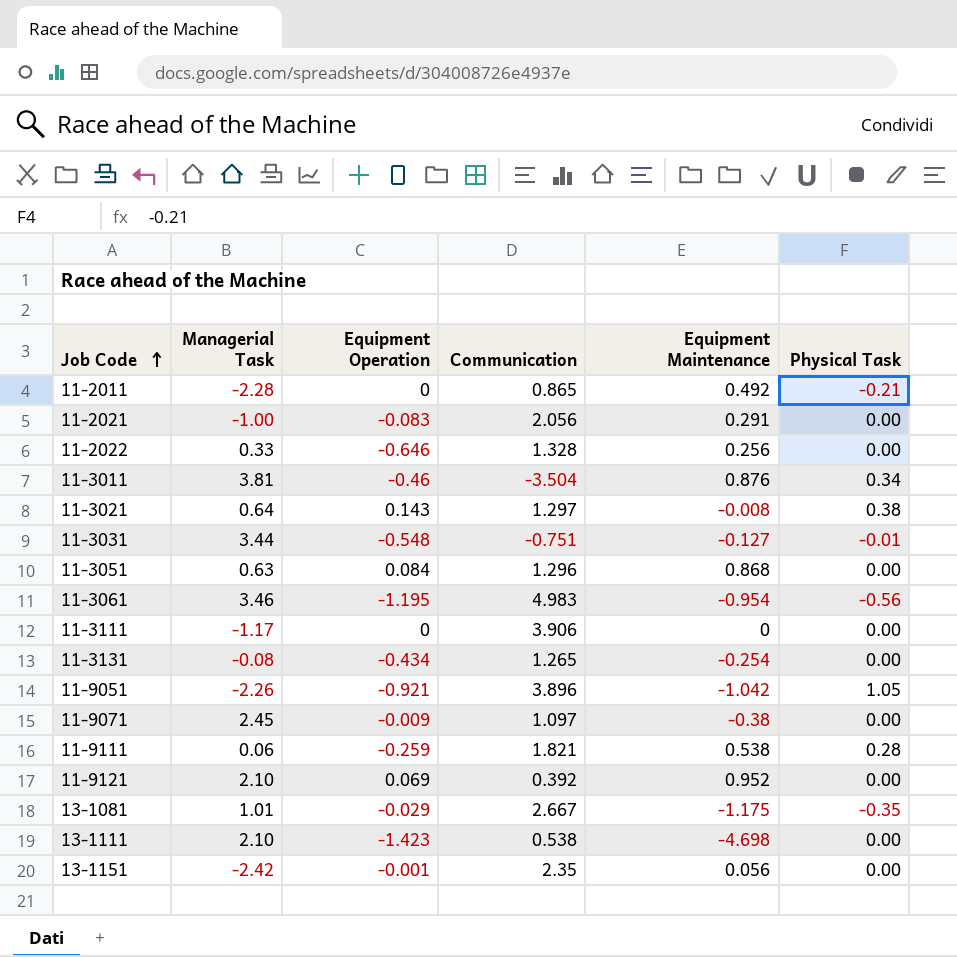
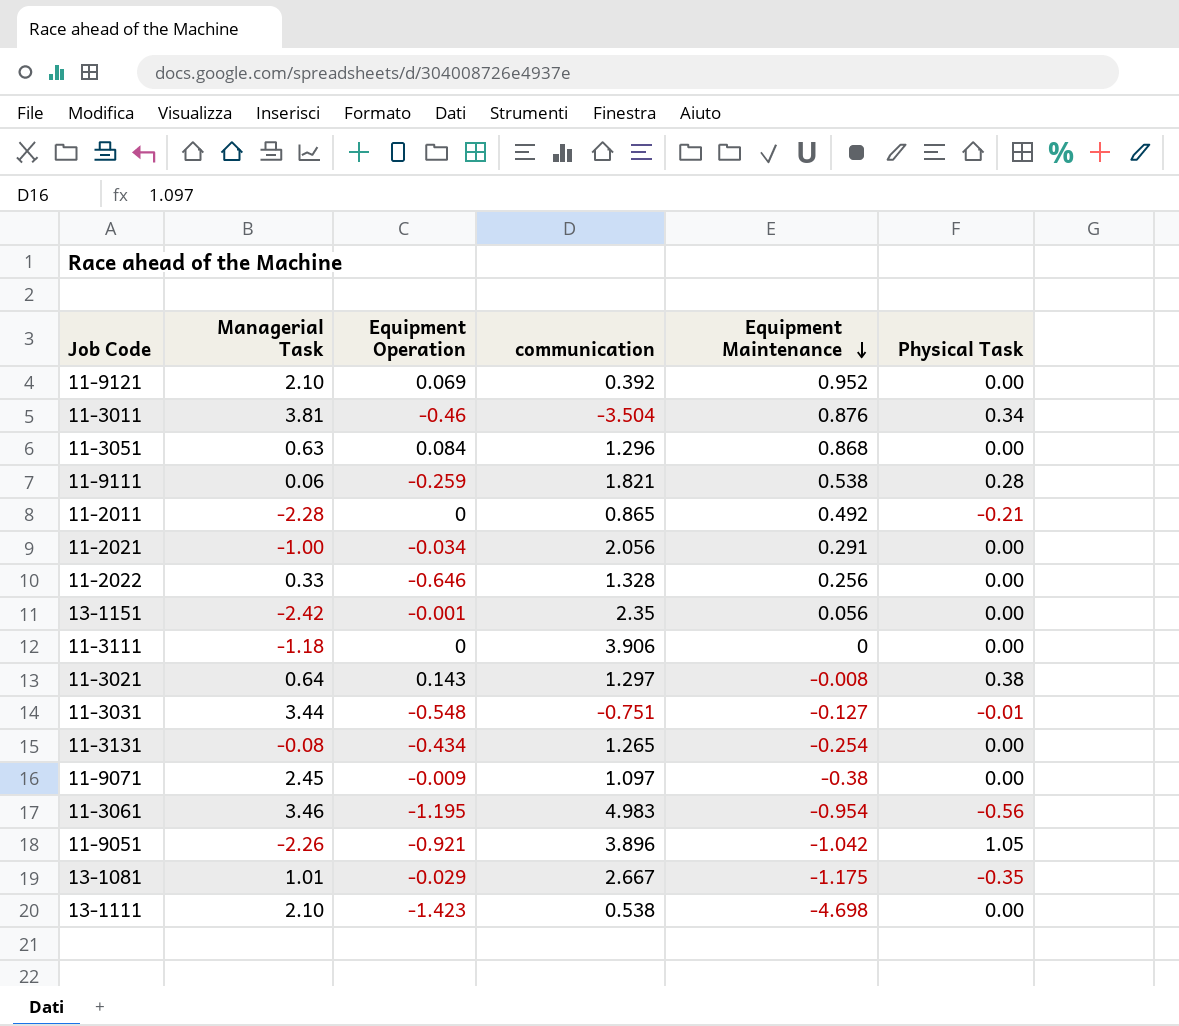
row order: Job Code ascending -> Equipment Maintenance descending
column name: Communication -> communication
11-2021 | Equipment Operation: -0.083 -> -0.034
11-3111 | Managerial Task: -1.17 -> -1.18

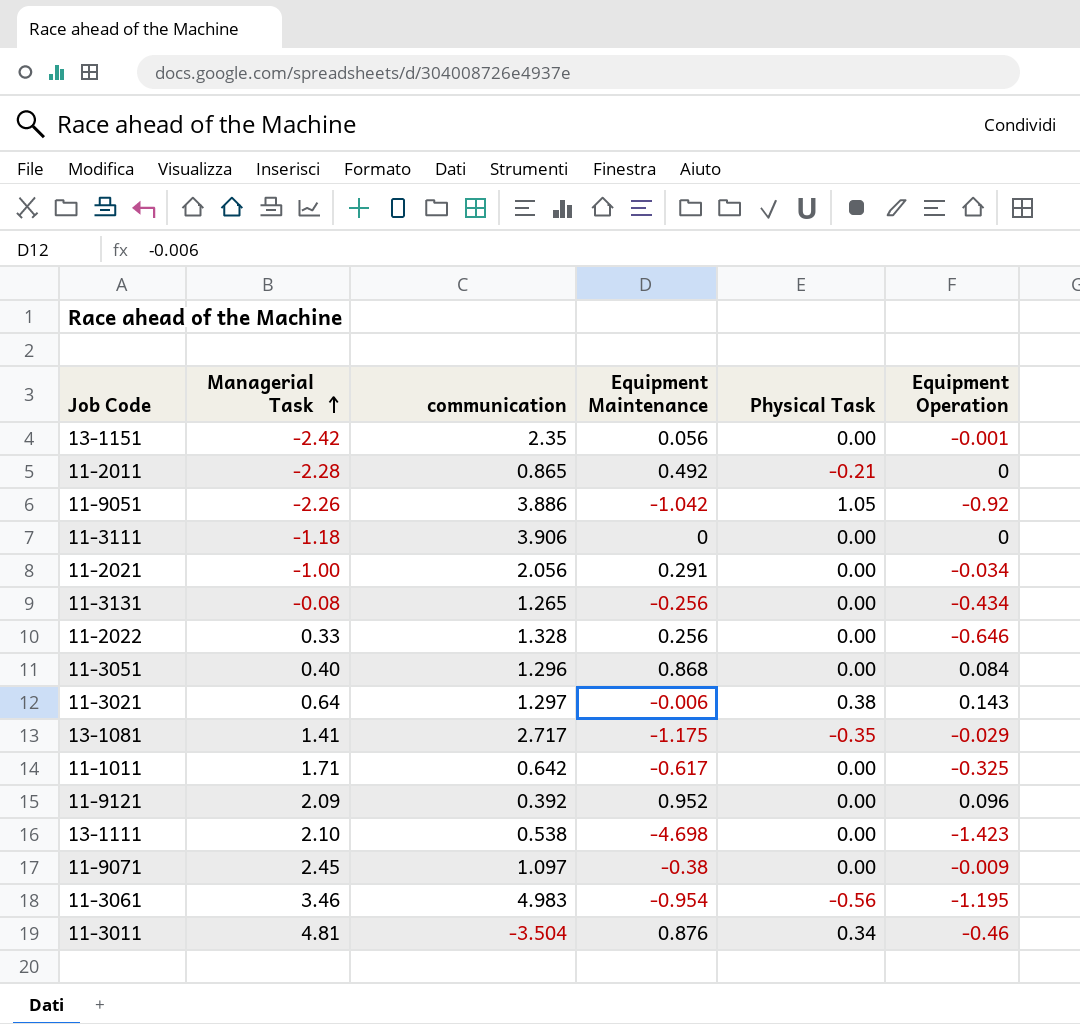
row order: Equipment Maintenance descending -> Managerial Task ascending
column Equipment Operation | position: 3 -> 6
row 11-9111: 0.06 | -0.259 | 1.821 | 0.538 | 0.28 -> none
row 11-3031: 3.44 | -0.548 | -0.751 | -0.127 | -0.01 -> none
11-9051 | communication: 3.896 -> 3.886
11-9051 | Equipment Operation: -0.921 -> -0.92
11-3131 | Equipment Maintenance: -0.254 -> -0.256
11-3051 | Managerial Task: 0.63 -> 0.40
11-3021 | Equipment Maintenance: -0.008 -> -0.006
13-1081 | Managerial Task: 1.01 -> 1.41
13-1081 | communication: 2.667 -> 2.717
row 11-1011: none -> 1.71 | 0.642 | -0.617 | 0.00 | -0.325
11-9121 | Managerial Task: 2.10 -> 2.09
11-9121 | Equipment Operation: 0.069 -> 0.096
11-3011 | Managerial Task: 3.81 -> 4.81

